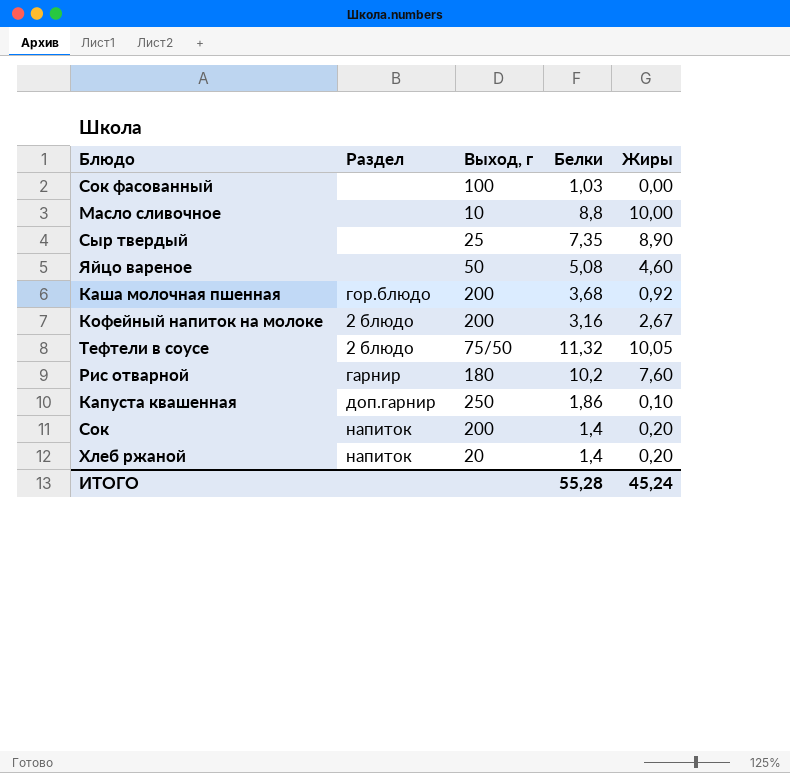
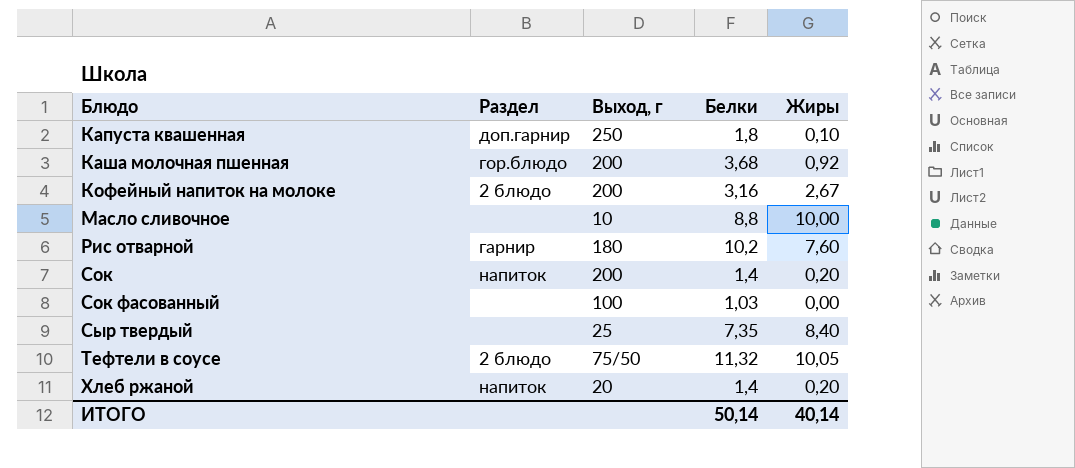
row order: none -> Блюдо ascending
row Яйцо вареное: none | 50 | 5,08 | 4,60 -> none
Капуста квашенная | Белки: 1,86 -> 1,8
Сыр твердый | Жиры: 8,90 -> 8,40
ИТОГО | Белки: 55,28 -> 50,14
ИТОГО | Жиры: 45,24 -> 40,14

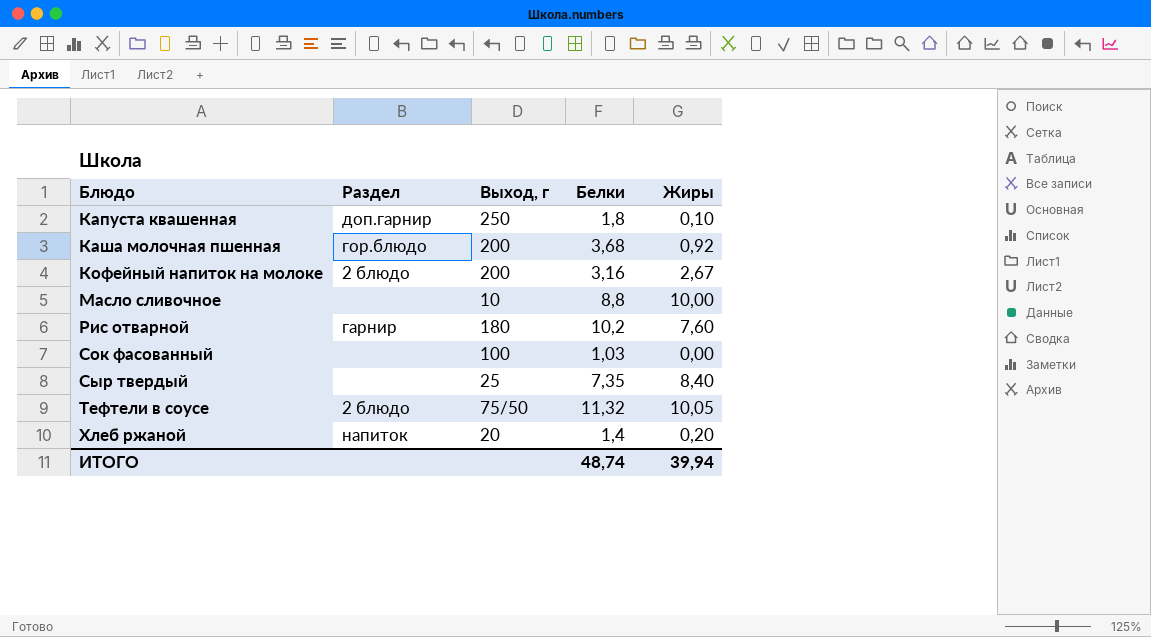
row Сок: напиток | 200 | 1,4 | 0,20 -> none
ИТОГО | Белки: 50,14 -> 48,74
ИТОГО | Жиры: 40,14 -> 39,94

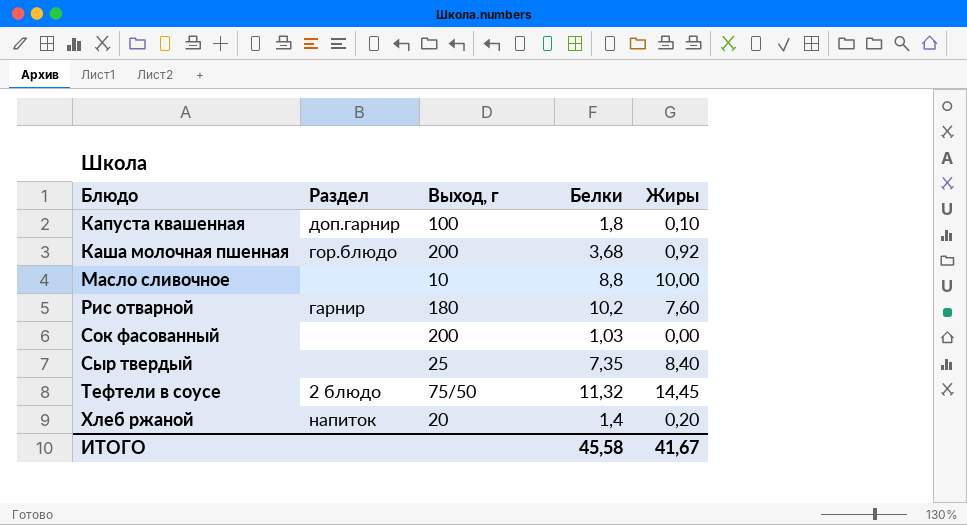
row Кофейный напиток на молоке: 2 блюдо | 200 | 3,16 | 2,67 -> none
Капуста квашенная | Выход, г: 250 -> 100
Сок фасованный | Выход, г: 100 -> 200
Тефтели в соусе | Жиры: 10,05 -> 14,45
ИТОГО | Белки: 48,74 -> 45,58
ИТОГО | Жиры: 39,94 -> 41,67

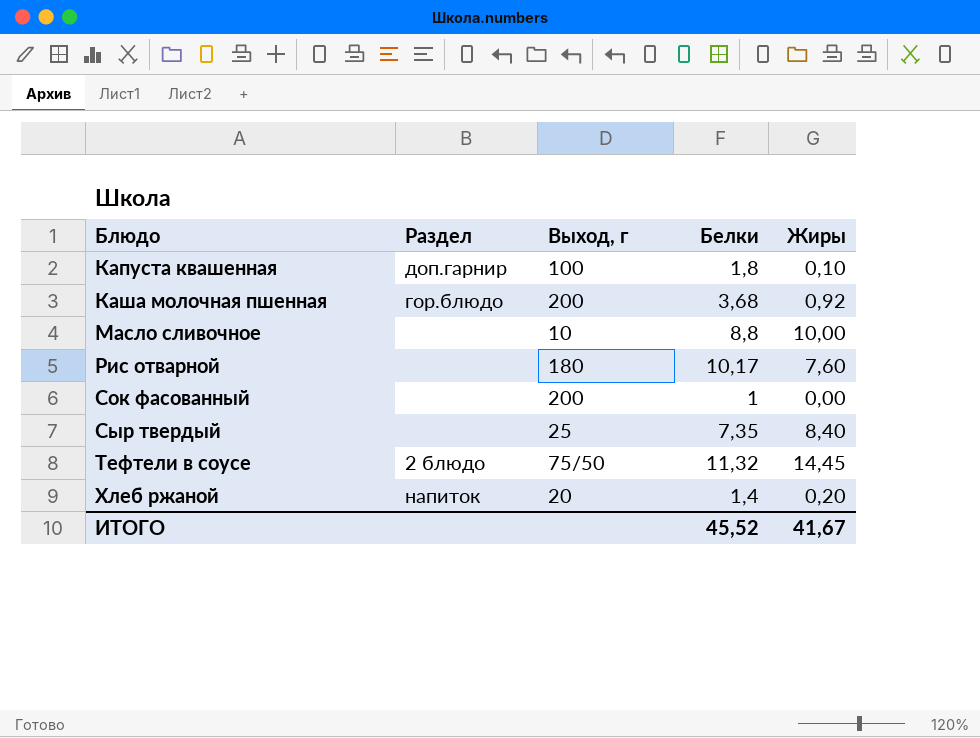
Рис отварной | Раздел: гарнир -> none
Рис отварной | Белки: 10,2 -> 10,17
Сок фасованный | Белки: 1,03 -> 1
ИТОГО | Белки: 45,58 -> 45,52

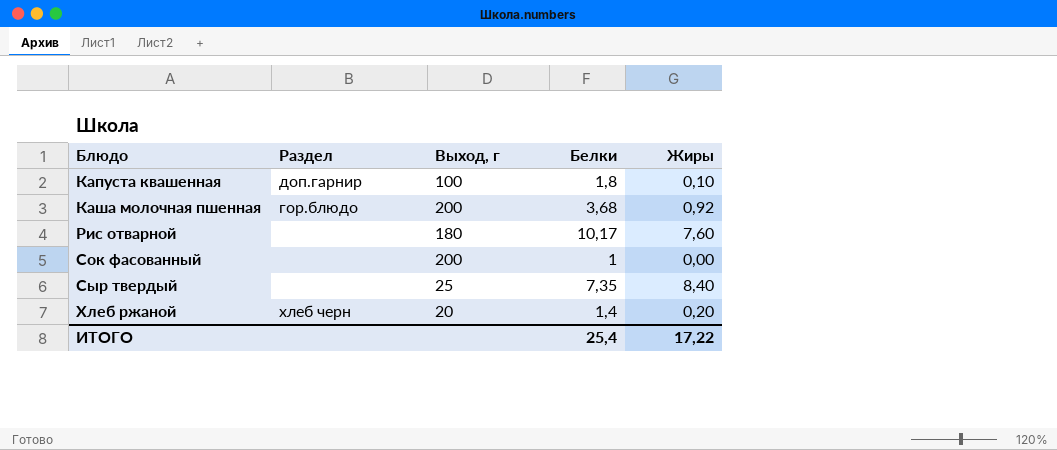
row Масло сливочное: none | 10 | 8,8 | 10,00 -> none
row Тефтели в соусе: 2 блюдо | 75/50 | 11,32 | 14,45 -> none
Хлеб ржаной | Раздел: напиток -> хлеб черн
ИТОГО | Белки: 45,52 -> 25,4
ИТОГО | Жиры: 41,67 -> 17,22

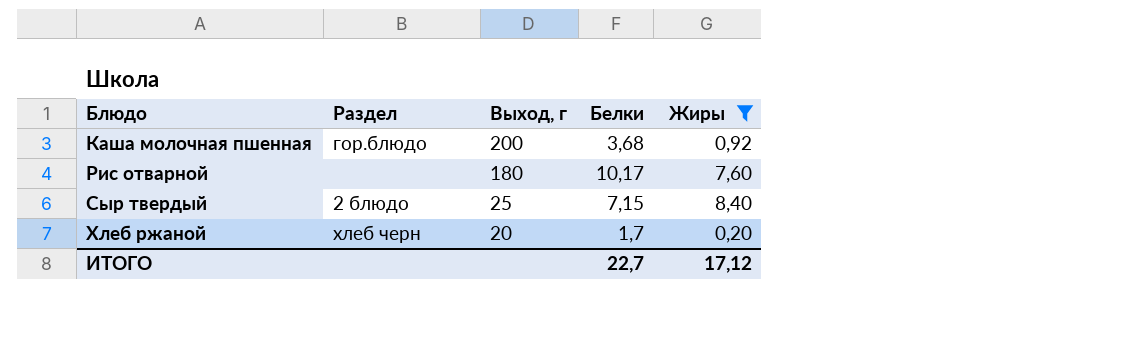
filter: none -> Жиры >= 0,20
Сыр твердый | Раздел: none -> 2 блюдо
Сыр твердый | Белки: 7,35 -> 7,15
Хлеб ржаной | Белки: 1,4 -> 1,7
ИТОГО | Белки: 25,4 -> 22,7
ИТОГО | Жиры: 17,22 -> 17,12

